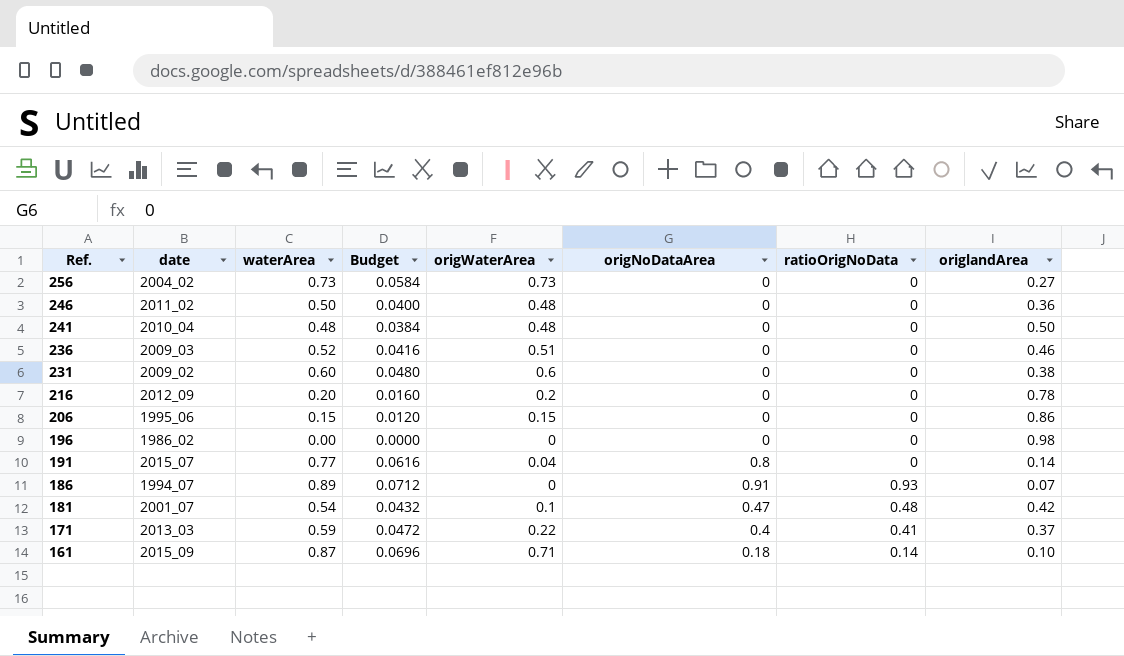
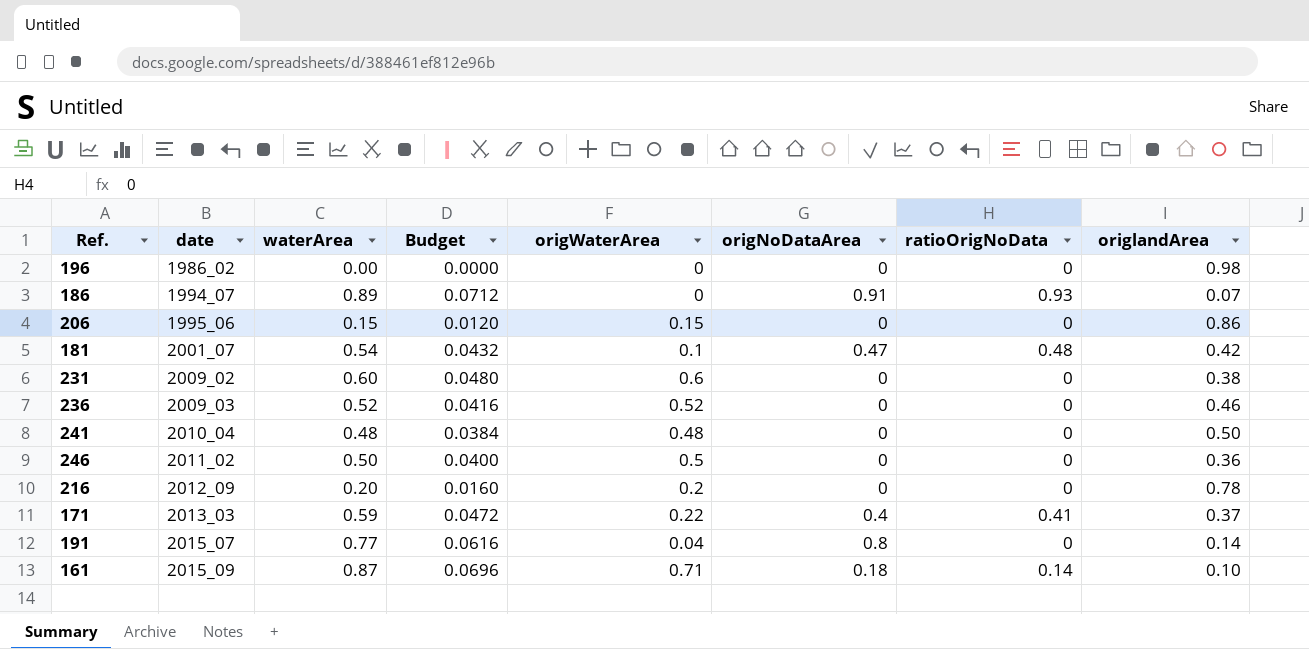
row order: Ref. descending -> date ascending
row 256: 2004_02 | 0.73 | 0.0584 | 0.73 | 0 | 0 | 0.27 -> none
236 | origWaterArea: 0.51 -> 0.52
246 | origWaterArea: 0.48 -> 0.5

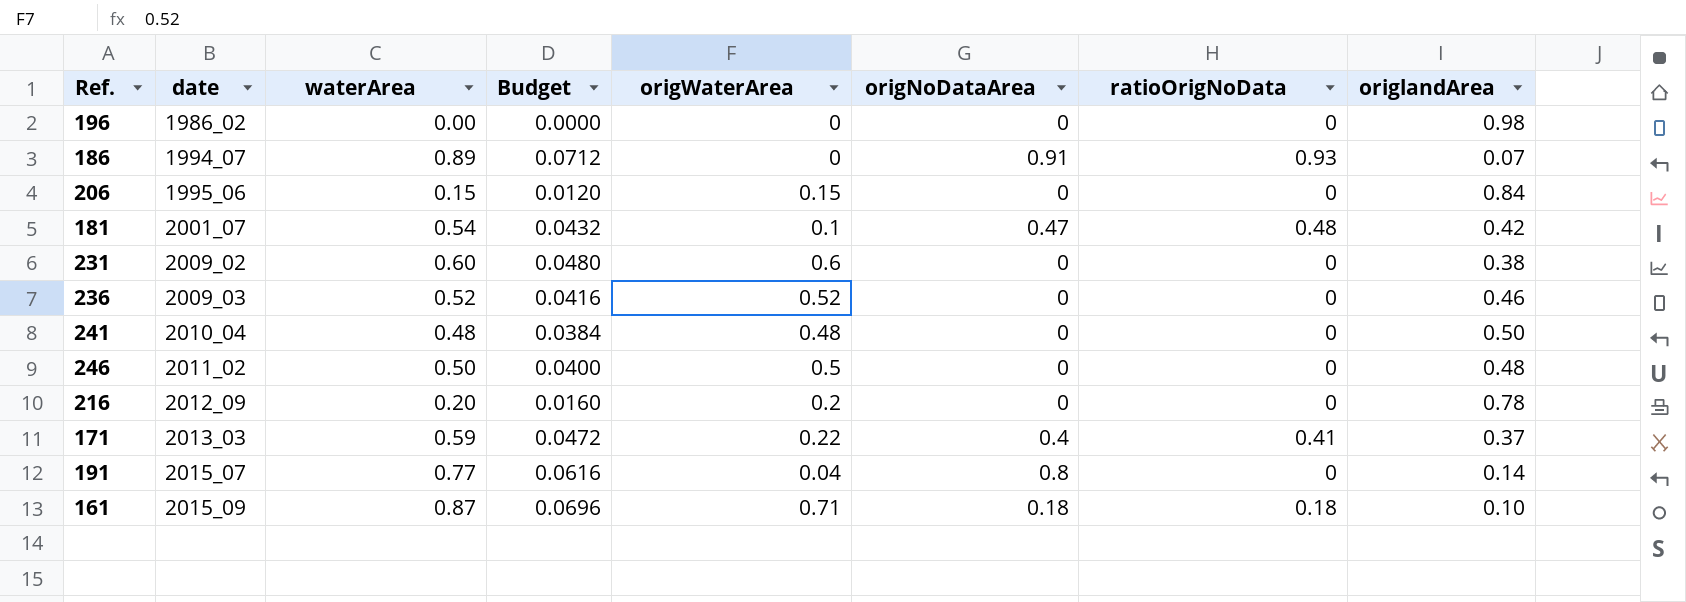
206 | origlandArea: 0.86 -> 0.84
246 | origlandArea: 0.36 -> 0.48
161 | ratioOrigNoData: 0.14 -> 0.18

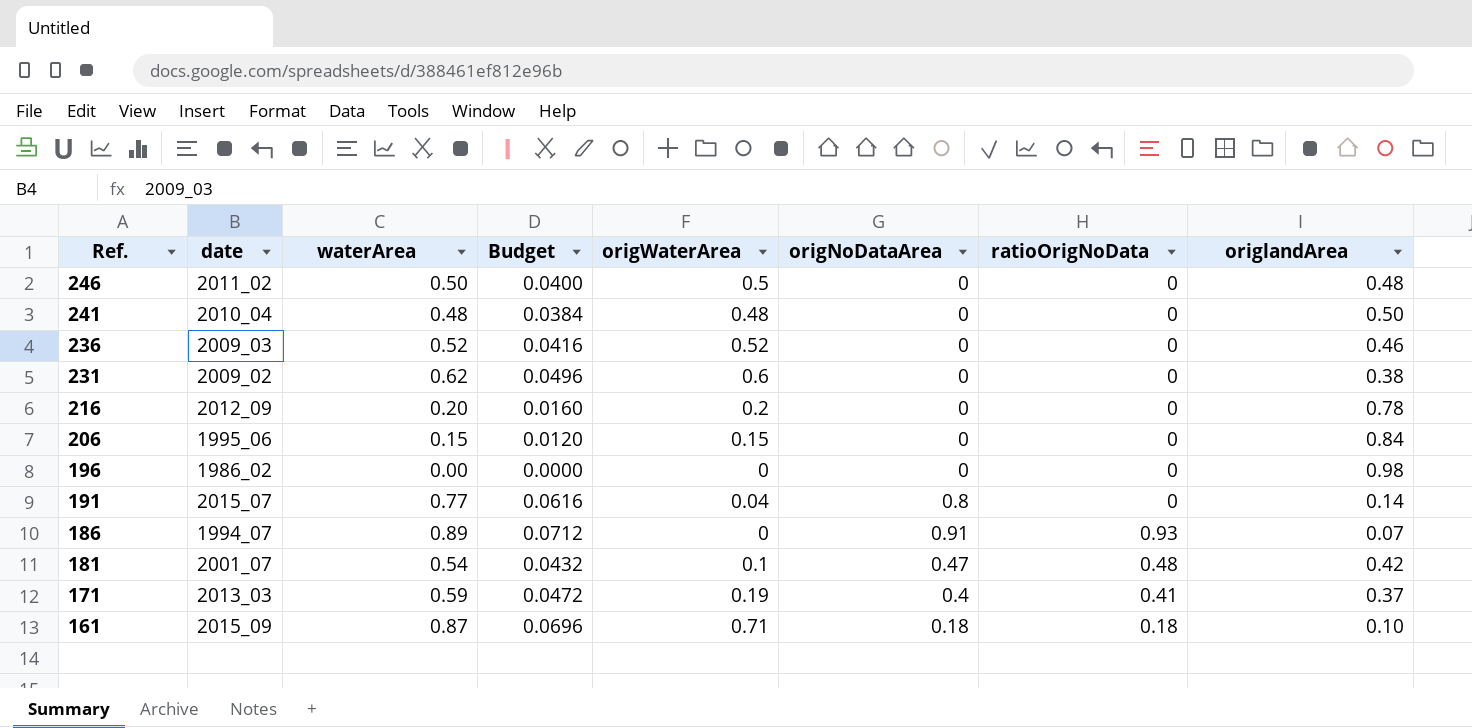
row order: date ascending -> Ref. descending
231 | waterArea: 0.60 -> 0.62
231 | Budget: 0.0480 -> 0.0496
171 | origWaterArea: 0.22 -> 0.19

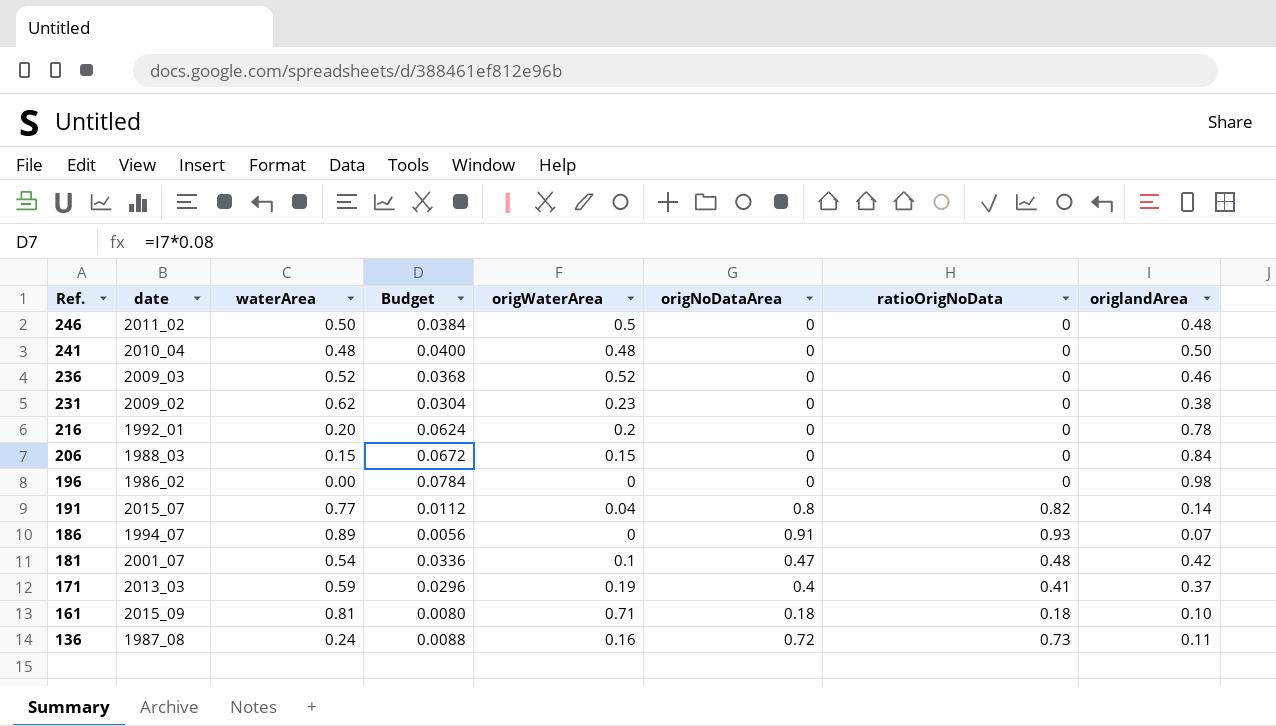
column Budget | formula: [waterArea] * 0.08 -> [origlandArea] * 0.08
231 | origWaterArea: 0.6 -> 0.23
216 | date: 2012_09 -> 1992_01
206 | date: 1995_06 -> 1988_03
191 | ratioOrigNoData: 0 -> 0.82
161 | waterArea: 0.87 -> 0.81
row 136: none -> 1987_08 | 0.24 | 0.0088 | 0.16 | 0.72 | 0.73 | 0.11

